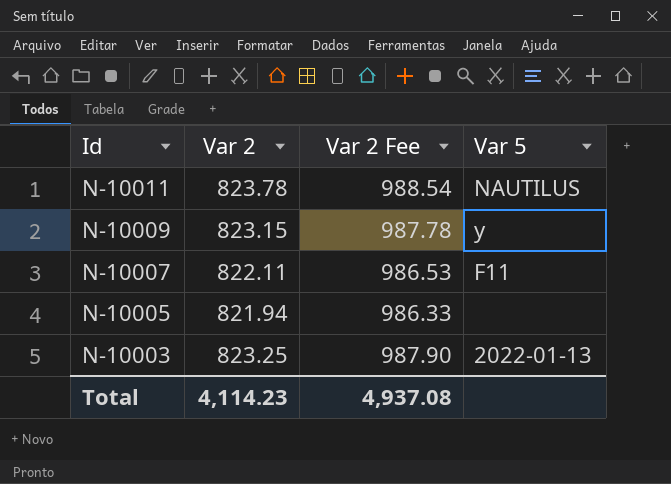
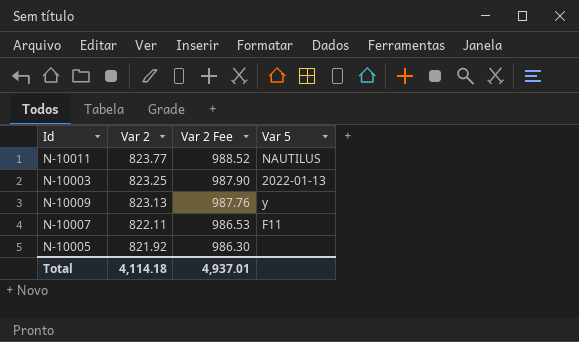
row order: Id descending -> Var 2 descending
N-10011 | Var 2: 823.78 -> 823.77
N-10011 | Var 2 Fee: 988.54 -> 988.52
N-10009 | Var 2: 823.15 -> 823.13
N-10009 | Var 2 Fee: 987.78 -> 987.76
N-10005 | Var 2: 821.94 -> 821.92
N-10005 | Var 2 Fee: 986.33 -> 986.30
Total | Var 2: 4,114.23 -> 4,114.18
Total | Var 2 Fee: 4,937.08 -> 4,937.01

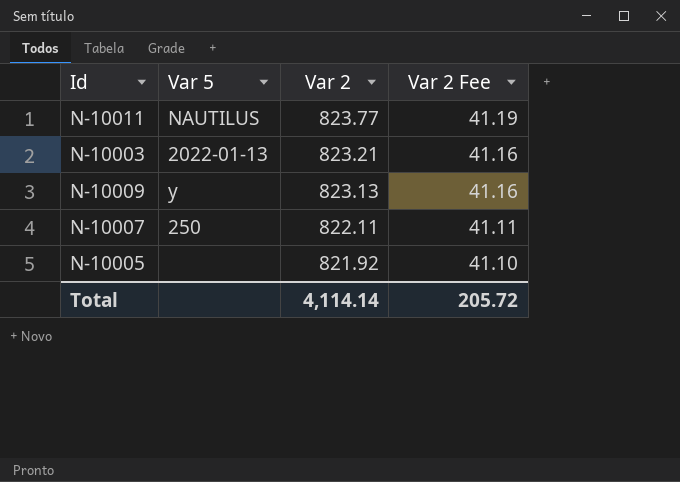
column Var 5 | position: 4 -> 2
column Var 2 Fee | formula: [Var 2] * 1.2 -> [Var 2] * 0.05
N-10003 | Var 2: 823.25 -> 823.21
N-10007 | Var 5: F11 -> 250
Total | Var 2: 4,114.18 -> 4,114.14
Total | Var 2 Fee: 4,937.01 -> 205.72

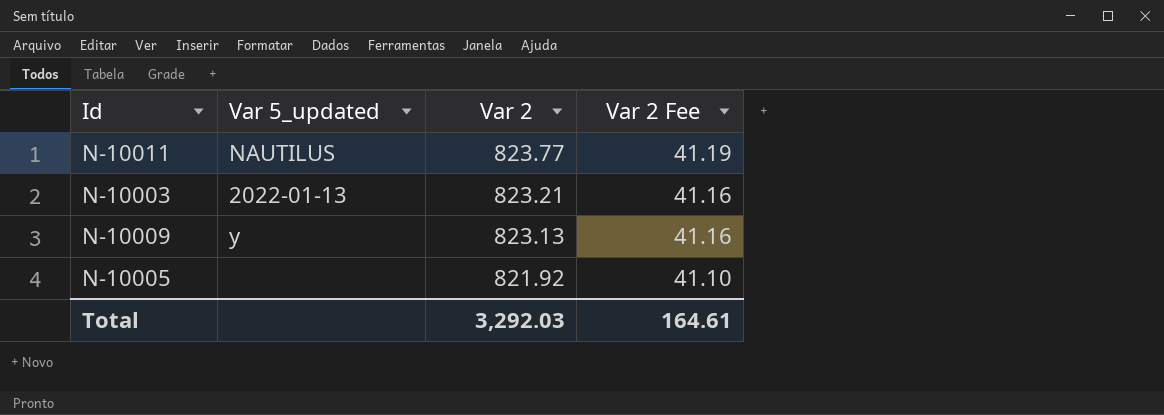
column name: Var 5 -> Var 5_updated
row N-10007: 250 | 822.11 | 41.11 -> none
Total | Var 2: 4,114.14 -> 3,292.03
Total | Var 2 Fee: 205.72 -> 164.61

